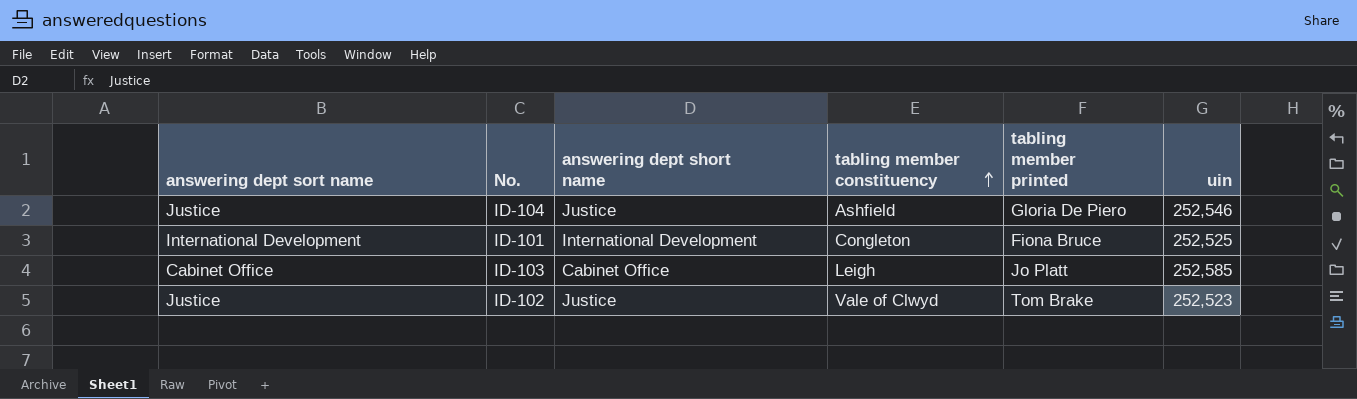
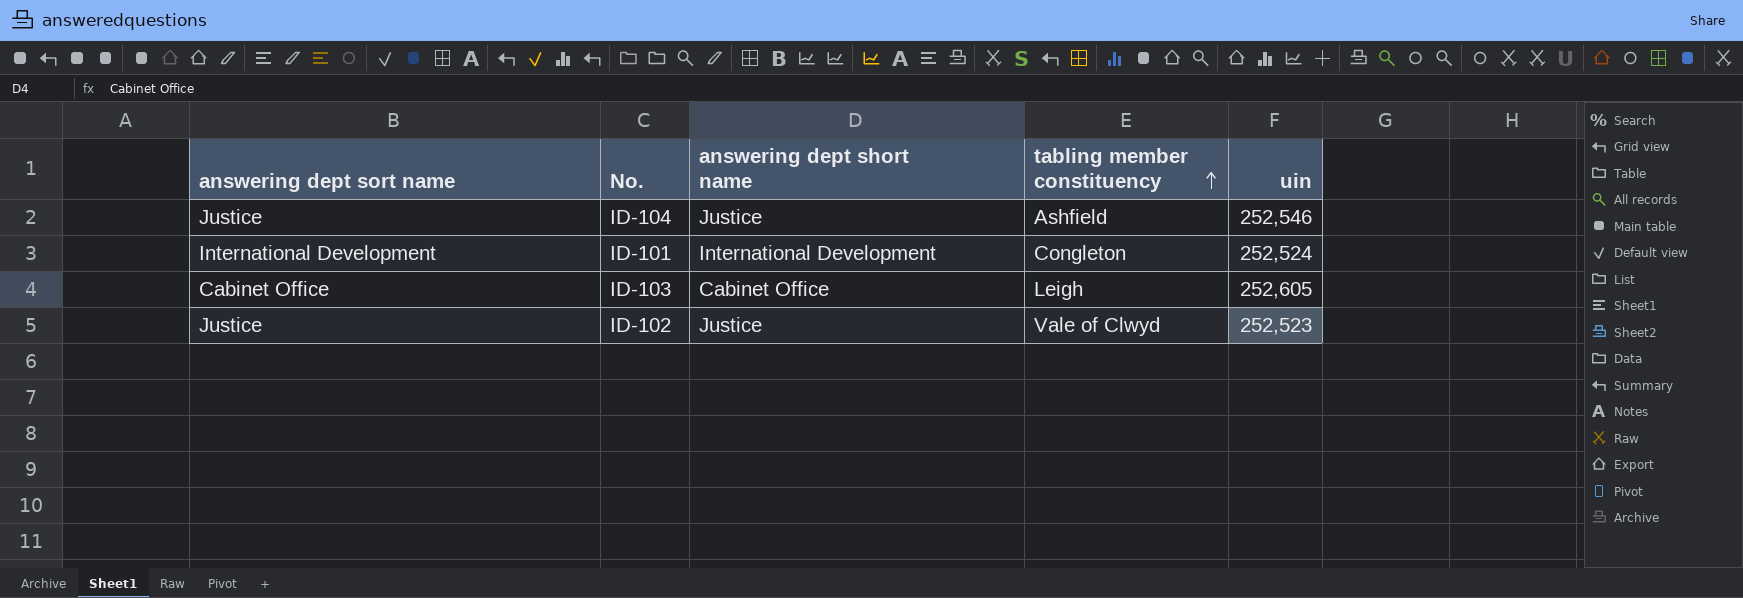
column tabling member printed | position: 5 -> none
ID-101 | uin: 252,525 -> 252,524
ID-103 | uin: 252,585 -> 252,605

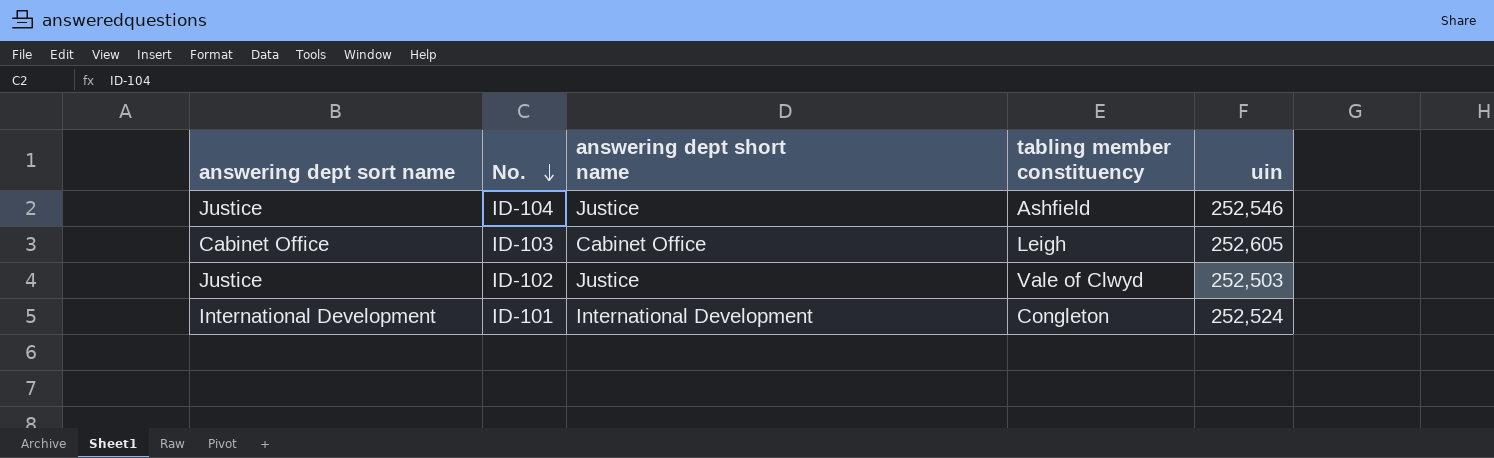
row order: tabling member constituency ascending -> No. descending
ID-102 | uin: 252,523 -> 252,503

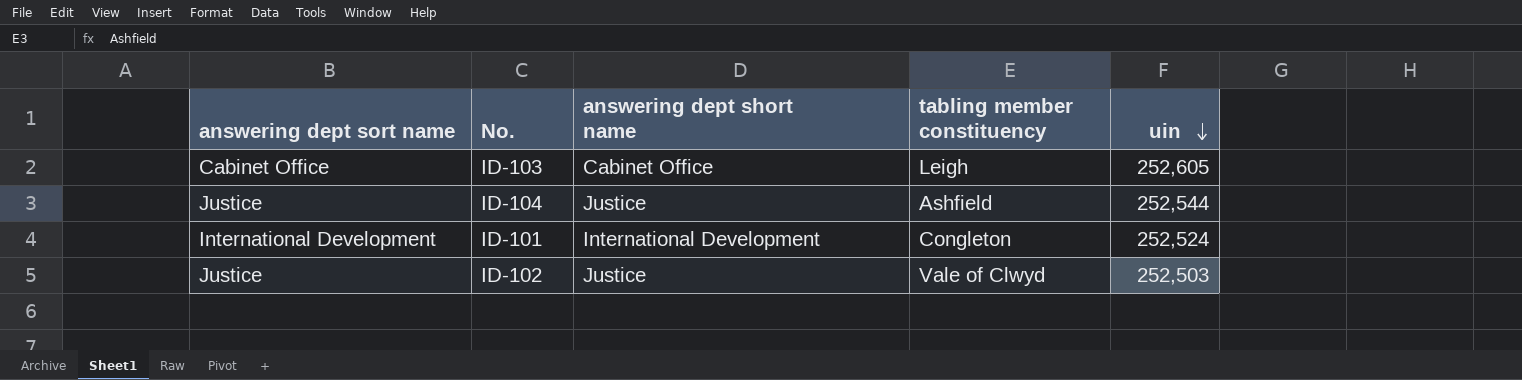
row order: No. descending -> uin descending
ID-104 | uin: 252,546 -> 252,544

